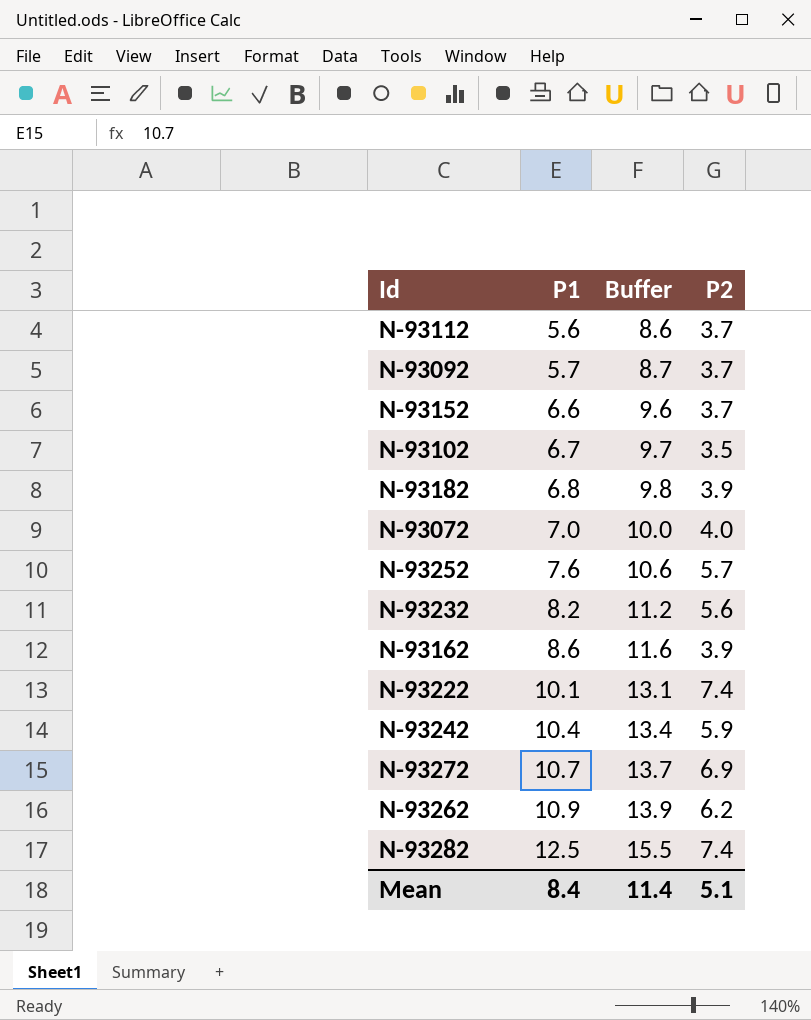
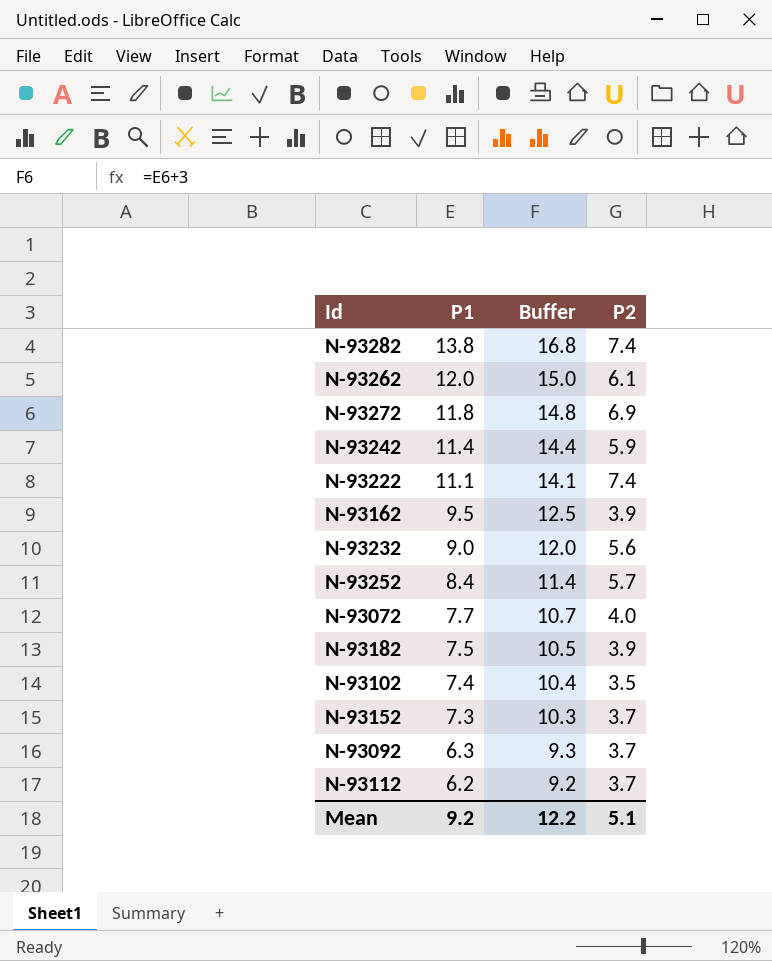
row order: P1 ascending -> P1 descending
N-93282 | P1: 12.5 -> 13.8
N-93282 | Buffer: 15.5 -> 16.8
N-93262 | P1: 10.9 -> 12.0
N-93262 | Buffer: 13.9 -> 15.0
N-93262 | P2: 6.2 -> 6.1
N-93272 | P1: 10.7 -> 11.8
N-93272 | Buffer: 13.7 -> 14.8
N-93242 | P1: 10.4 -> 11.4
N-93242 | Buffer: 13.4 -> 14.4
N-93222 | P1: 10.1 -> 11.1
N-93222 | Buffer: 13.1 -> 14.1
N-93162 | P1: 8.6 -> 9.5
N-93162 | Buffer: 11.6 -> 12.5
N-93232 | P1: 8.2 -> 9.0
N-93232 | Buffer: 11.2 -> 12.0
N-93252 | P1: 7.6 -> 8.4
N-93252 | Buffer: 10.6 -> 11.4
N-93072 | P1: 7.0 -> 7.7
N-93072 | Buffer: 10.0 -> 10.7
N-93182 | P1: 6.8 -> 7.5
N-93182 | Buffer: 9.8 -> 10.5
N-93102 | P1: 6.7 -> 7.4
N-93102 | Buffer: 9.7 -> 10.4
N-93152 | P1: 6.6 -> 7.3
N-93152 | Buffer: 9.6 -> 10.3
N-93092 | P1: 5.7 -> 6.3
N-93092 | Buffer: 8.7 -> 9.3
N-93112 | P1: 5.6 -> 6.2
N-93112 | Buffer: 8.6 -> 9.2
Mean | P1: 8.4 -> 9.2
Mean | Buffer: 11.4 -> 12.2

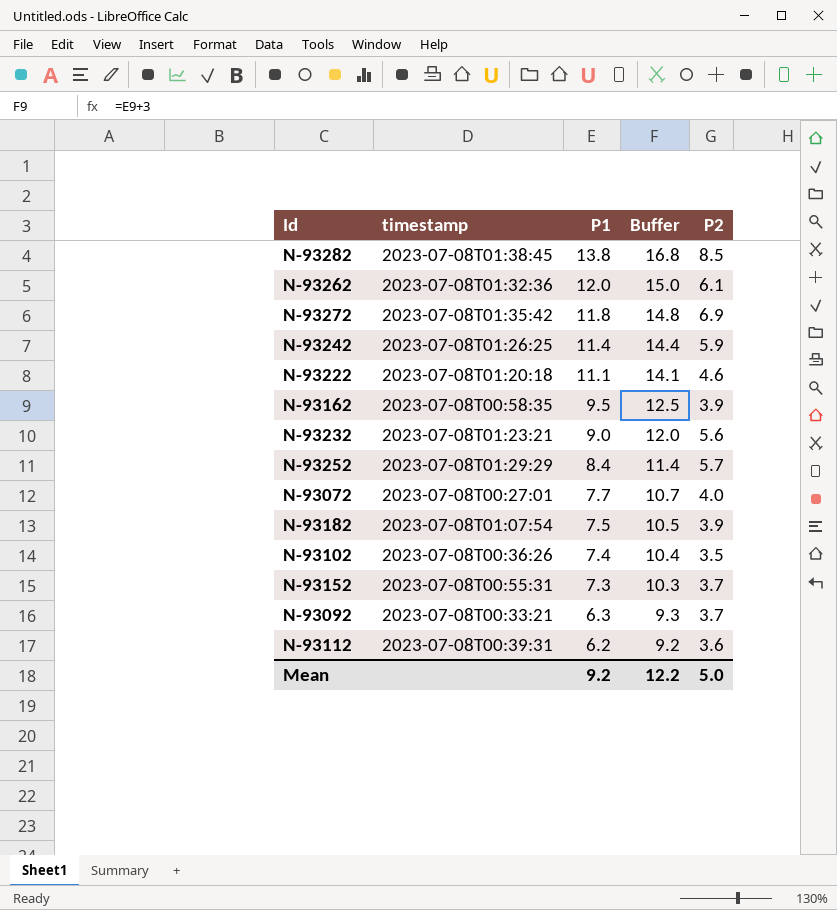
column timestamp | position: none -> 2
N-93282 | P2: 7.4 -> 8.5
N-93222 | P2: 7.4 -> 4.6
N-93112 | P2: 3.7 -> 3.6
Mean | P2: 5.1 -> 5.0

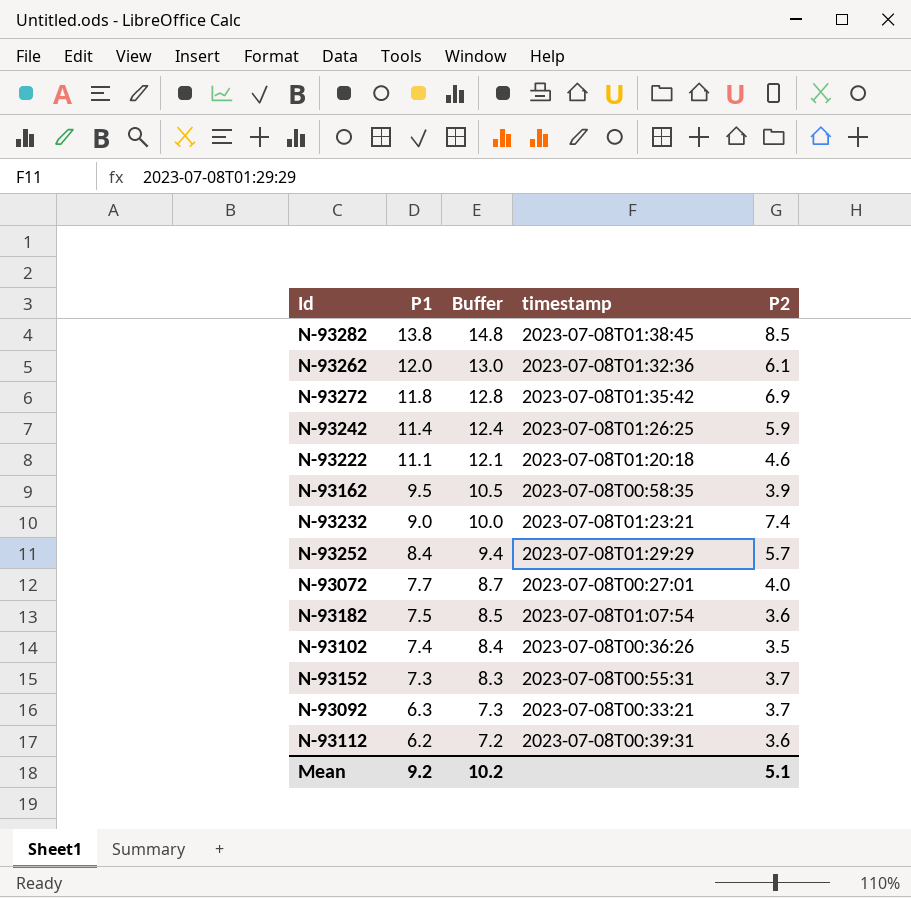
column Buffer | formula: [P1] + 3 -> [P1] + 1
column timestamp | position: 2 -> 4
N-93232 | P2: 5.6 -> 7.4
N-93182 | P2: 3.9 -> 3.6
Mean | Buffer: 12.2 -> 10.2
Mean | P2: 5.0 -> 5.1

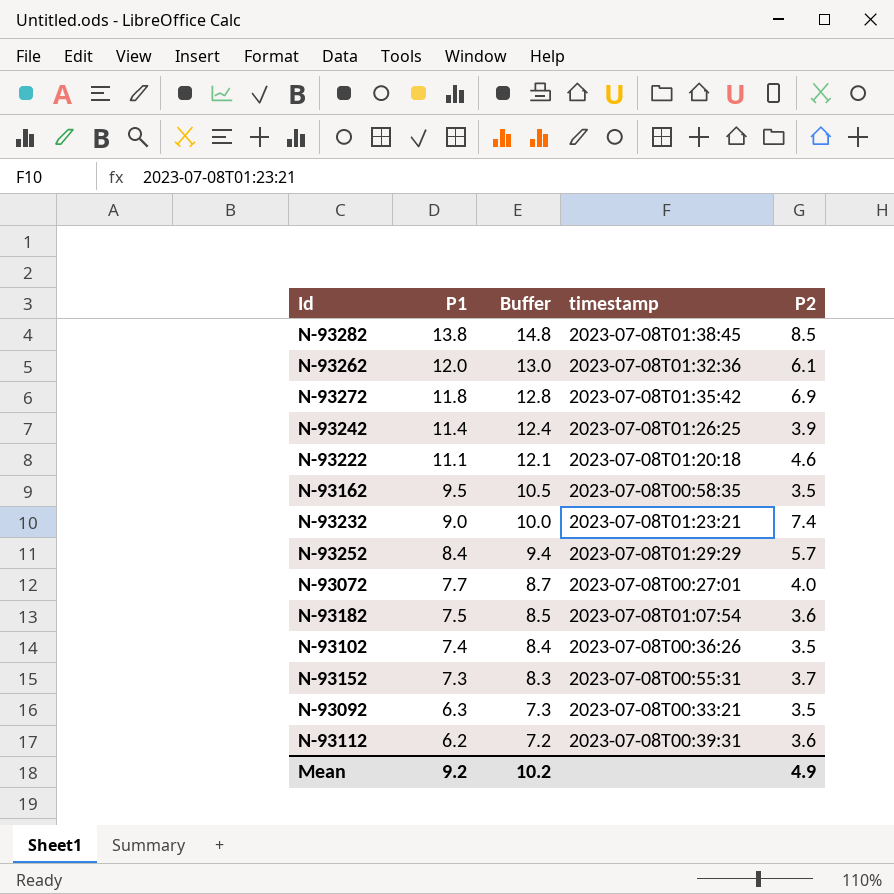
N-93242 | P2: 5.9 -> 3.9
N-93162 | P2: 3.9 -> 3.5
N-93092 | P2: 3.7 -> 3.5
Mean | P2: 5.1 -> 4.9

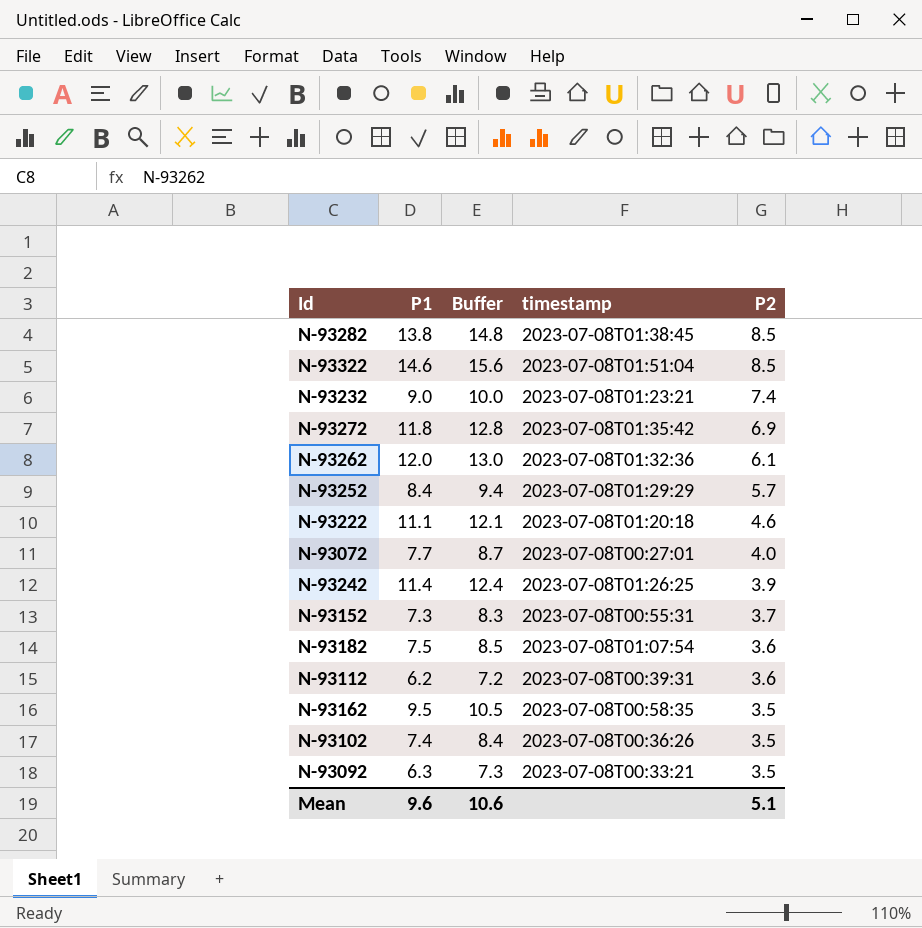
row order: P1 descending -> P2 descending
row N-93322: none -> 14.6 | 15.6 | 2023-07-08T01:51:04 | 8.5
Mean | P1: 9.2 -> 9.6
Mean | Buffer: 10.2 -> 10.6
Mean | P2: 4.9 -> 5.1

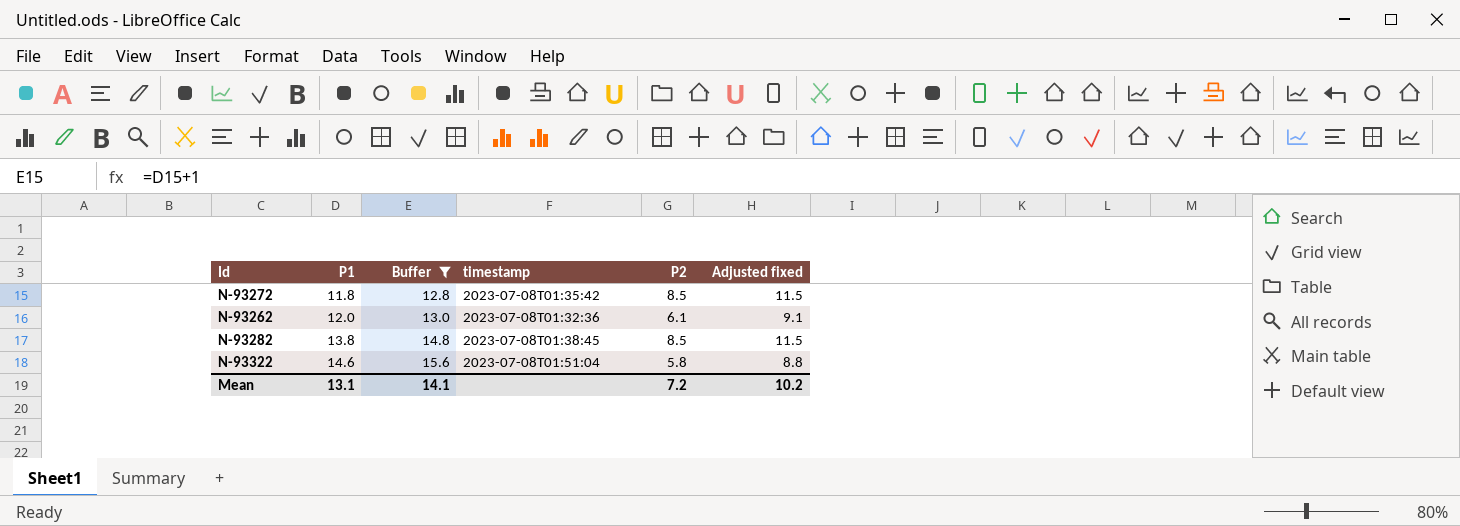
filter: none -> Buffer >= 12.8
row order: P2 descending -> P1 ascending
column Adjusted fixed | formula: none -> [P2] + 3
N-93272 | P2: 6.9 -> 8.5
N-93322 | P2: 8.5 -> 5.8
Mean | P1: 9.6 -> 13.1
Mean | Buffer: 10.6 -> 14.1
Mean | P2: 5.1 -> 7.2

